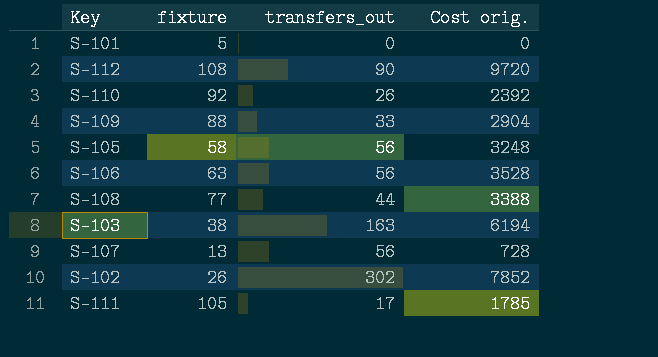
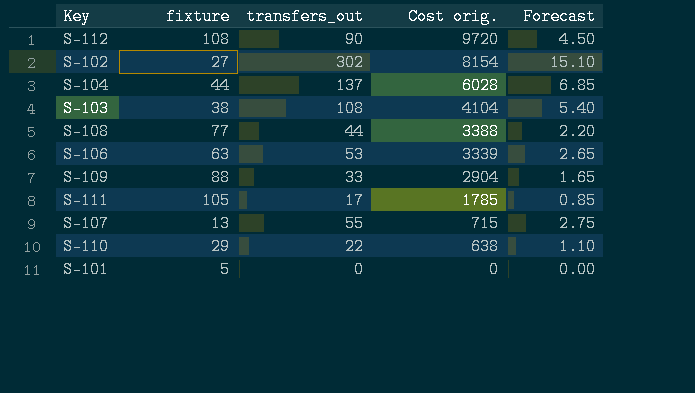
row order: none -> Cost orig. descending
column Forecast | formula: none -> [transfers_out] * 0.05
row S-105: 58 | 56 | 3248 -> none
S-102 | fixture: 26 -> 27
S-102 | Cost orig.: 7852 -> 8154
row S-104: none -> 44 | 137 | 6028 | 6.85
S-103 | transfers_out: 163 -> 108
S-103 | Cost orig.: 6194 -> 4104
S-106 | transfers_out: 56 -> 53
S-106 | Cost orig.: 3528 -> 3339
S-107 | transfers_out: 56 -> 55
S-107 | Cost orig.: 728 -> 715
S-110 | fixture: 92 -> 29
S-110 | transfers_out: 26 -> 22
S-110 | Cost orig.: 2392 -> 638

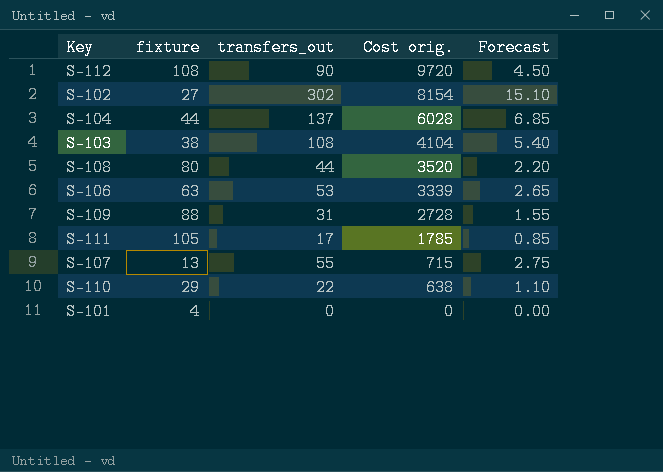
S-108 | fixture: 77 -> 80
S-108 | Cost orig.: 3388 -> 3520
S-109 | transfers_out: 33 -> 31
S-109 | Cost orig.: 2904 -> 2728
S-109 | Forecast: 1.65 -> 1.55
S-101 | fixture: 5 -> 4

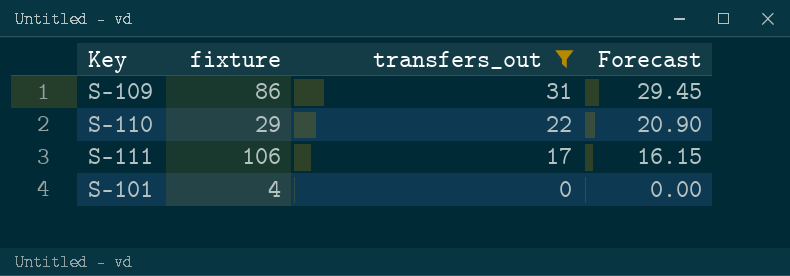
filter: none -> transfers_out <= 31
row order: Cost orig. descending -> transfers_out descending
column Cost orig. | formula: [fixture] * [transfers_out] -> none
column Forecast | formula: [transfers_out] * 0.05 -> [transfers_out] * 0.95
S-109 | fixture: 88 -> 86
S-111 | fixture: 105 -> 106

